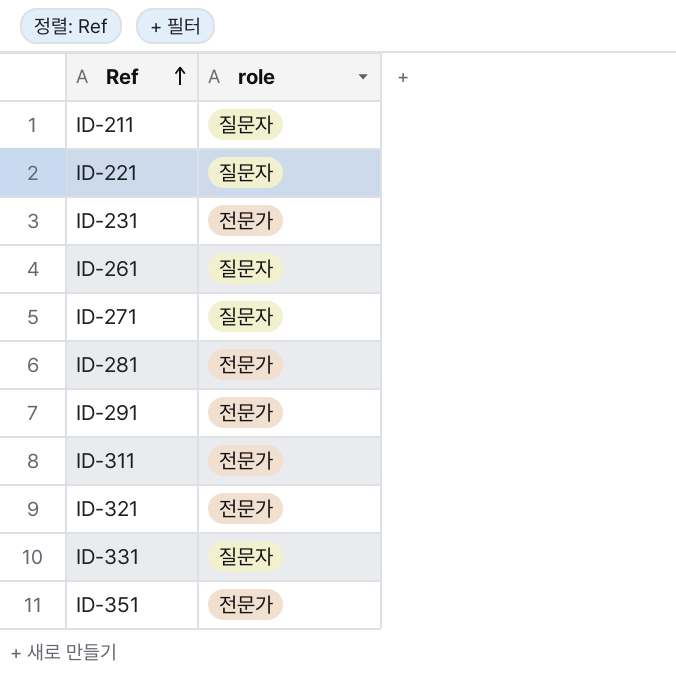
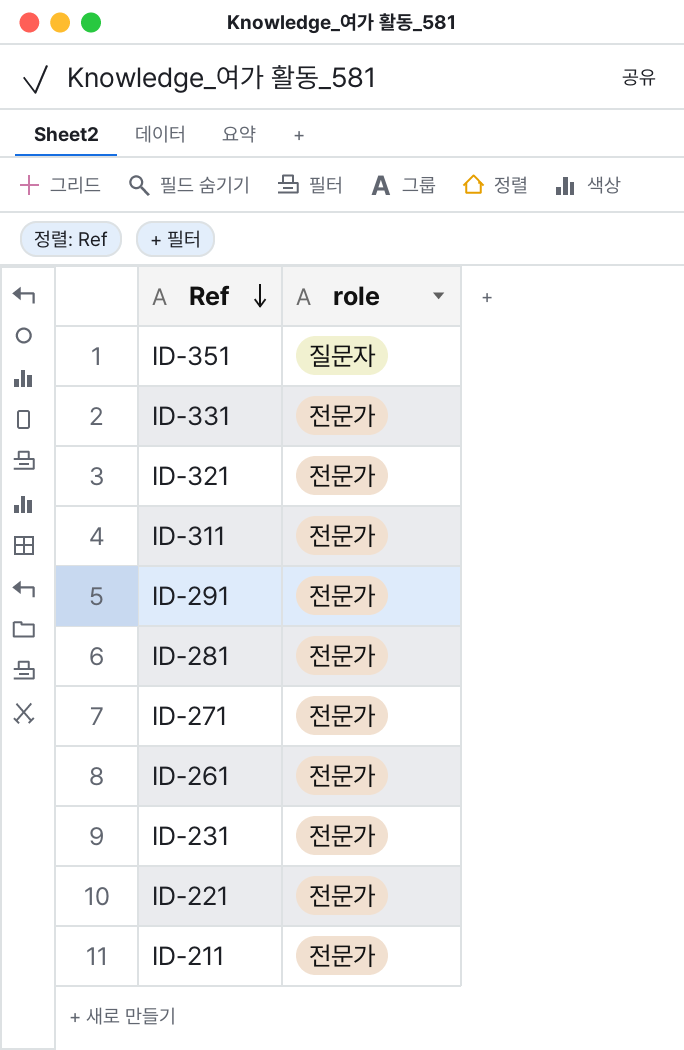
row order: Ref ascending -> Ref descending
ID-351 | role: 전문가 -> 질문자
ID-331 | role: 질문자 -> 전문가
ID-271 | role: 질문자 -> 전문가
ID-261 | role: 질문자 -> 전문가
ID-221 | role: 질문자 -> 전문가
ID-211 | role: 질문자 -> 전문가

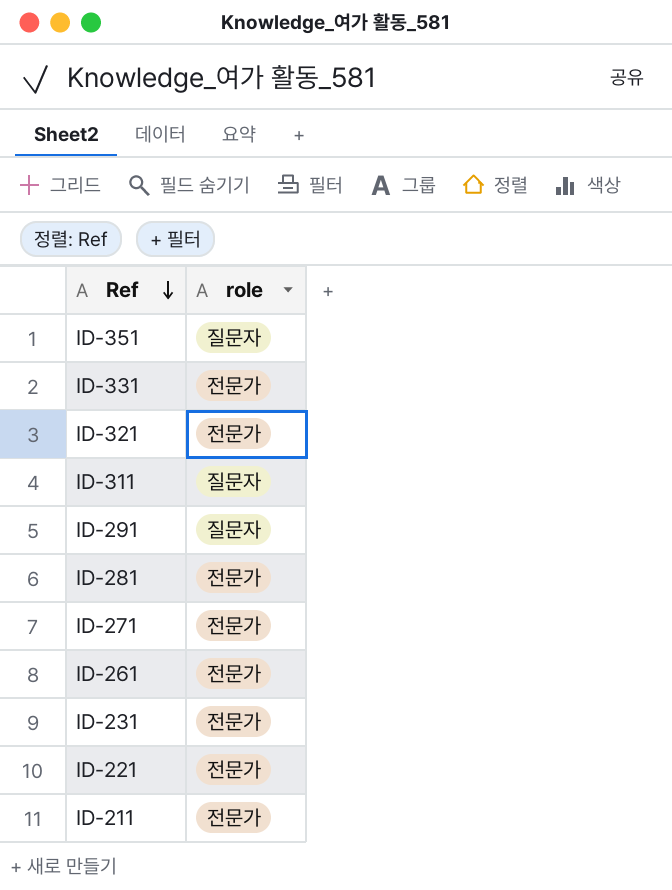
ID-311 | role: 전문가 -> 질문자
ID-291 | role: 전문가 -> 질문자

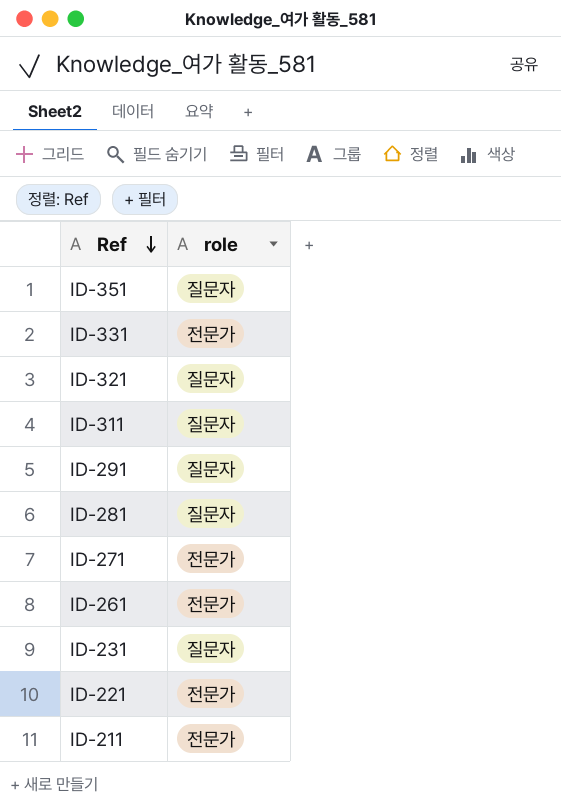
ID-321 | role: 전문가 -> 질문자
ID-281 | role: 전문가 -> 질문자
ID-231 | role: 전문가 -> 질문자

